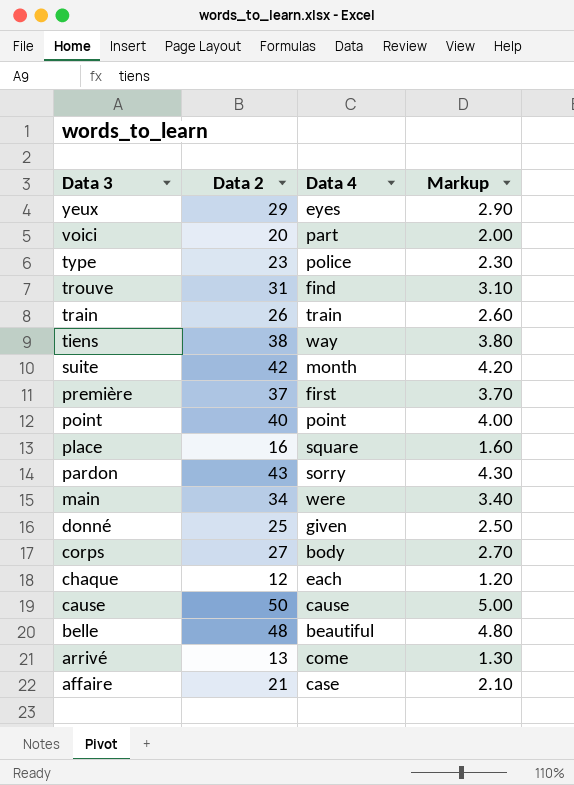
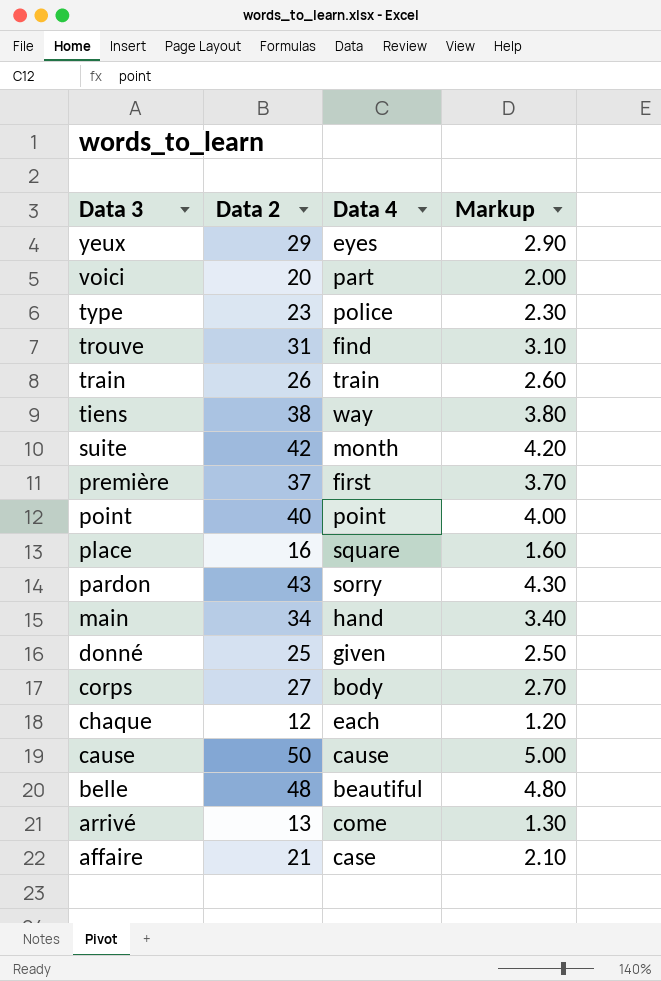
main | Data 4: were -> hand

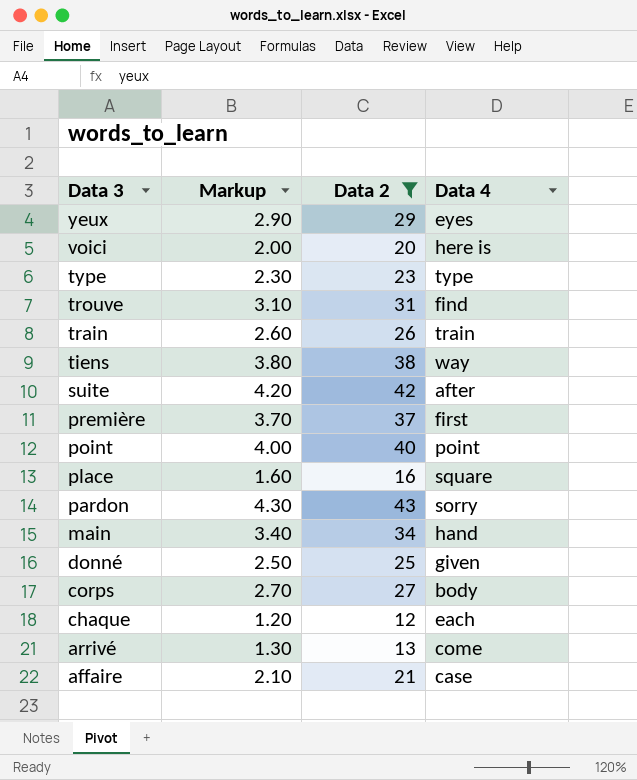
filter: none -> Data 2 <= 43
column Markup | position: 4 -> 2
voici | Data 4: part -> here is
type | Data 4: police -> type
suite | Data 4: month -> after

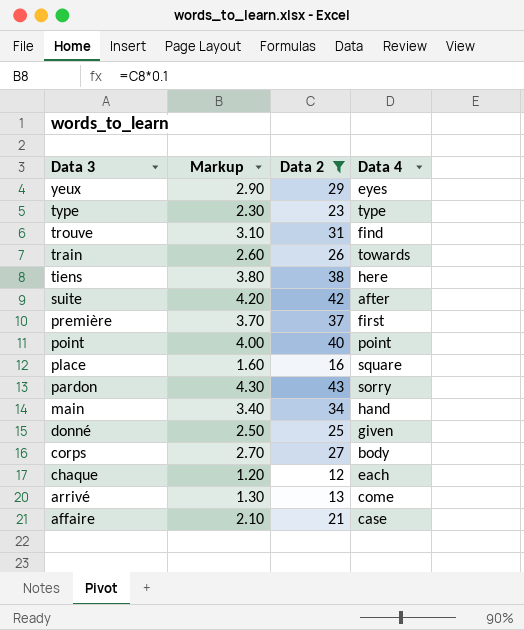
row voici: 2.00 | 20 | here is -> none
train | Data 4: train -> towards
tiens | Data 4: way -> here

